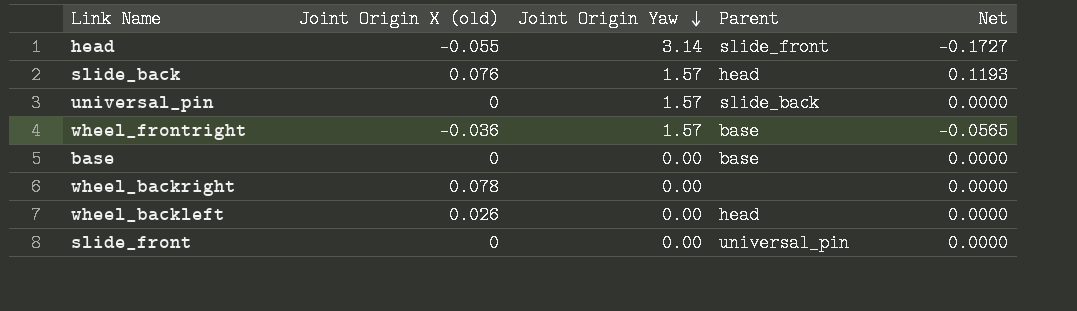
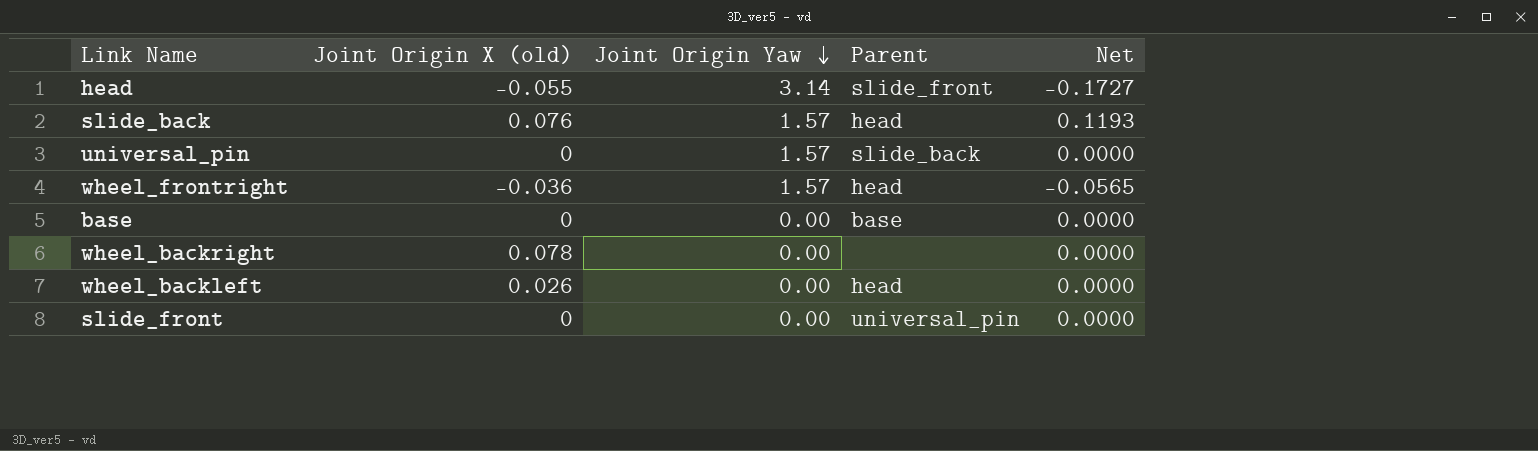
wheel_frontright | Parent: base -> head

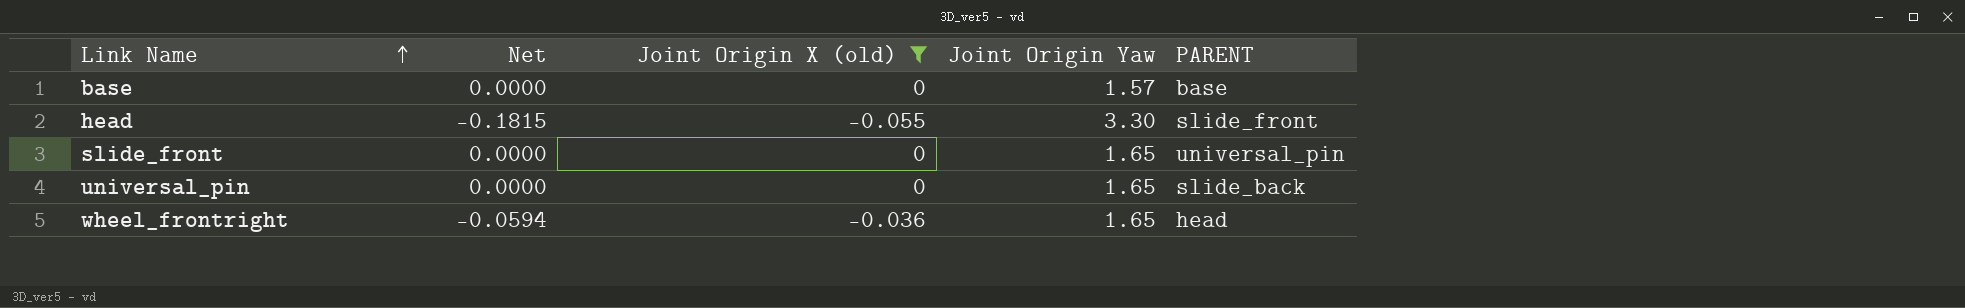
filter: none -> Joint Origin X (old) <= 0
row order: Joint Origin Yaw descending -> Link Name ascending
column Net | position: 5 -> 2
column name: Parent -> PARENT
base | Joint Origin Yaw: 0.00 -> 1.57
head | Net: -0.1727 -> -0.1815
head | Joint Origin Yaw: 3.14 -> 3.30
slide_front | Joint Origin Yaw: 0.00 -> 1.65
universal_pin | Joint Origin Yaw: 1.57 -> 1.65
wheel_frontright | Net: -0.0565 -> -0.0594
wheel_frontright | Joint Origin Yaw: 1.57 -> 1.65

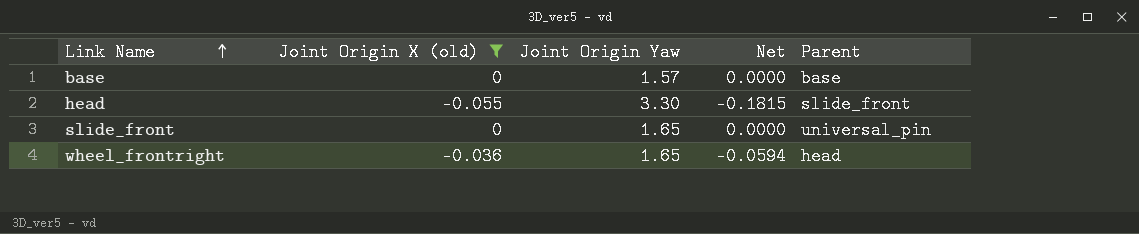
column Net | position: 2 -> 4
column name: PARENT -> Parent
row universal_pin: 0.0000 | 0 | 1.65 | slide_back -> none

